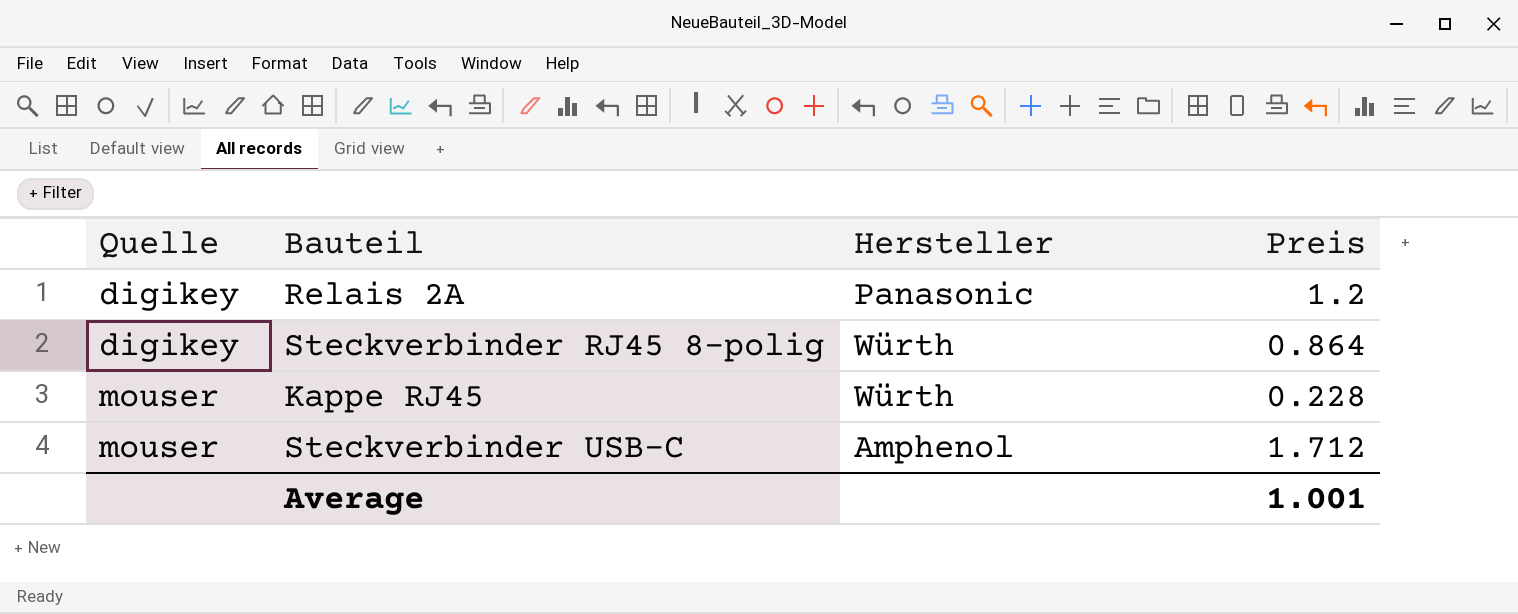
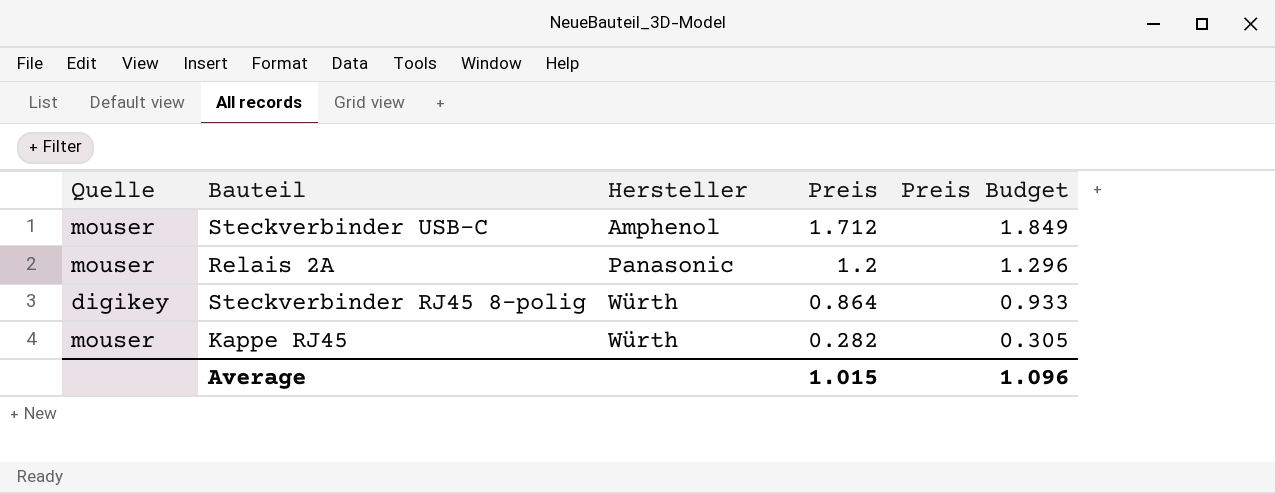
row order: Quelle ascending -> Hersteller ascending
column Preis Budget | formula: none -> [Preis] * 1.08
Relais 2A | Quelle: digikey -> mouser
Kappe RJ45 | Preis: 0.228 -> 0.282
Average | Preis: 1.001 -> 1.015

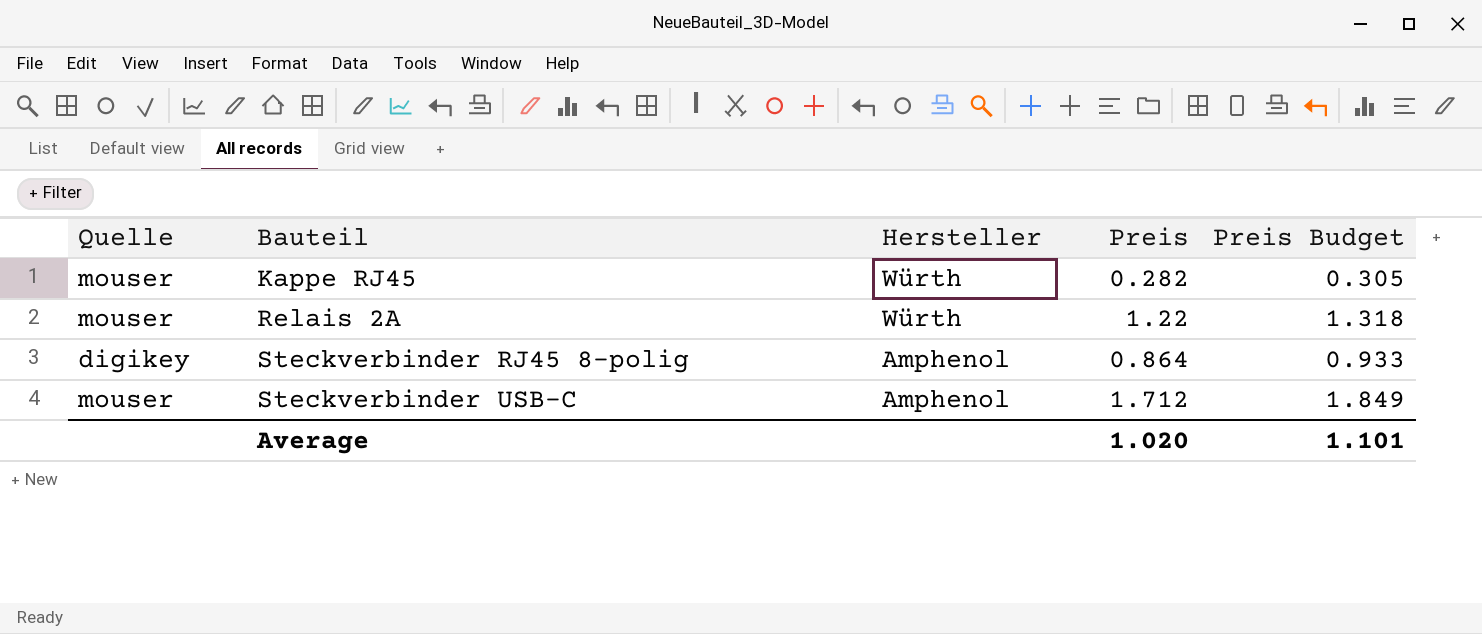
row order: Hersteller ascending -> Bauteil ascending
Relais 2A | Hersteller: Panasonic -> Würth
Relais 2A | Preis: 1.2 -> 1.22
Relais 2A | Preis Budget: 1.296 -> 1.318
Steckverbinder RJ45 8-polig | Hersteller: Würth -> Amphenol
Average | Preis: 1.015 -> 1.020
Average | Preis Budget: 1.096 -> 1.101

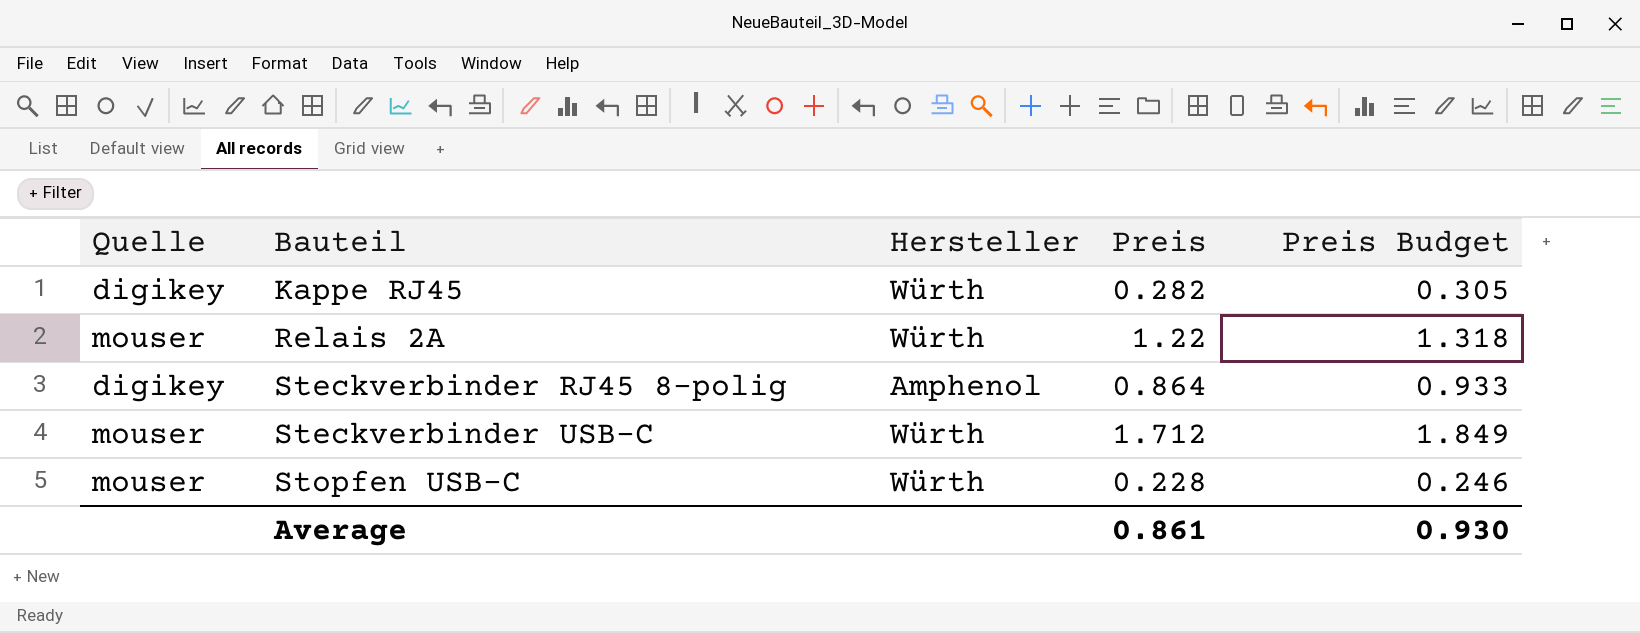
Kappe RJ45 | Quelle: mouser -> digikey
Steckverbinder USB-C | Hersteller: Amphenol -> Würth
row Stopfen USB-C: none -> mouser | Würth | 0.228 | 0.246
Average | Preis: 1.020 -> 0.861
Average | Preis Budget: 1.101 -> 0.930

